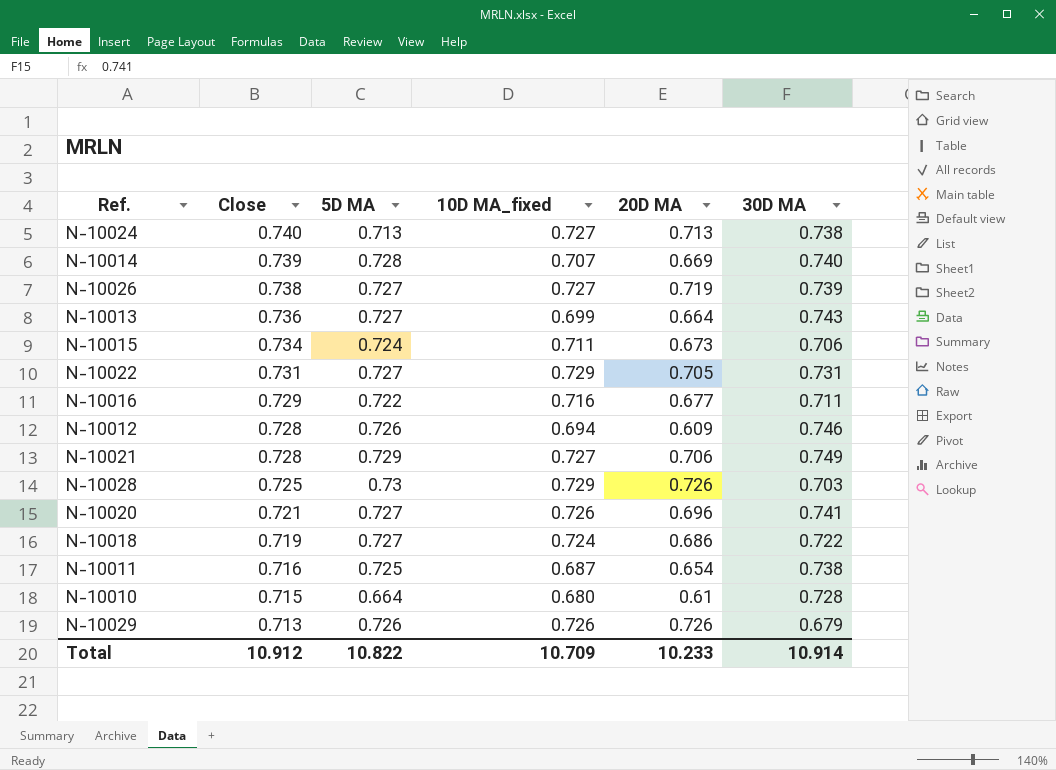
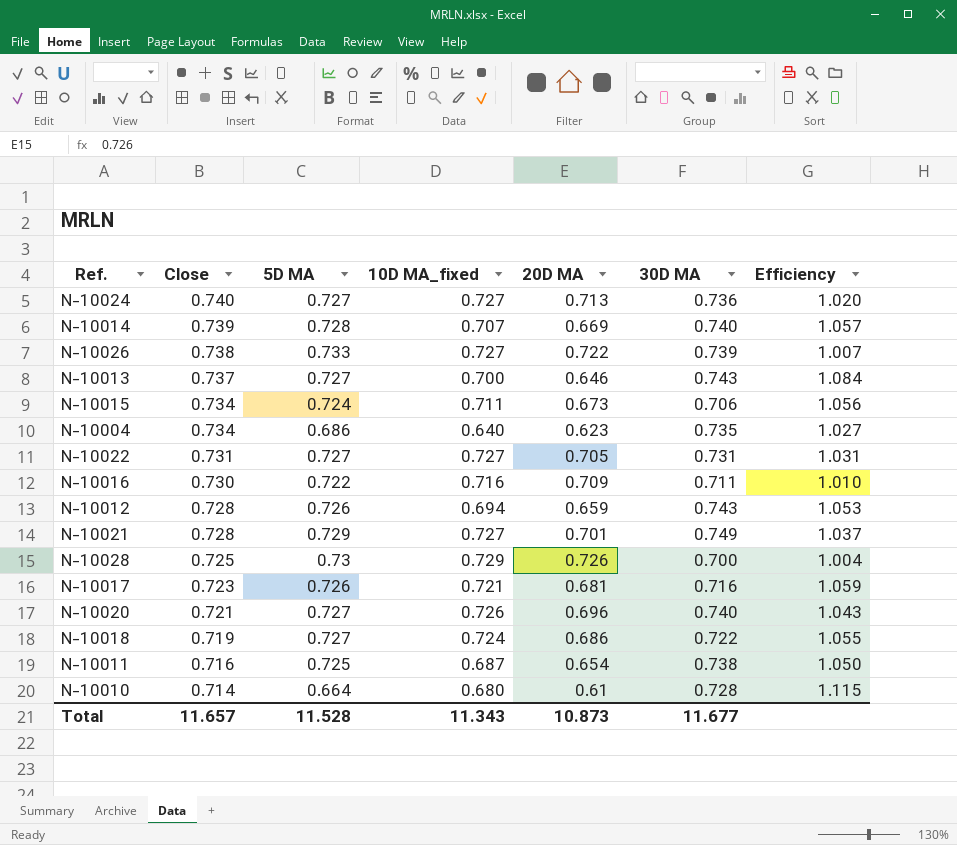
column Efficiency | formula: none -> [10D MA_fixed] / [20D MA]
row N-10029: 0.713 | 0.726 | 0.726 | 0.726 | 0.679 -> none
N-10024 | 5D MA: 0.713 -> 0.727
N-10024 | 30D MA: 0.738 -> 0.736
N-10026 | 5D MA: 0.727 -> 0.733
N-10026 | 20D MA: 0.719 -> 0.722
N-10013 | Close: 0.736 -> 0.737
N-10013 | 10D MA_fixed: 0.699 -> 0.700
N-10013 | 20D MA: 0.664 -> 0.646
row N-10004: none -> 0.734 | 0.686 | 0.640 | 0.623 | 0.735 | 1.027
N-10022 | 10D MA_fixed: 0.729 -> 0.727
N-10016 | Close: 0.729 -> 0.730
N-10016 | 20D MA: 0.677 -> 0.709
N-10012 | 20D MA: 0.609 -> 0.659
N-10012 | 30D MA: 0.746 -> 0.743
N-10021 | 20D MA: 0.706 -> 0.701
N-10028 | 30D MA: 0.703 -> 0.700
row N-10017: none -> 0.723 | 0.726 | 0.721 | 0.681 | 0.716 | 1.059
N-10020 | 30D MA: 0.741 -> 0.740
N-10010 | Close: 0.715 -> 0.714
Total | Close: 10.912 -> 11.657
Total | 5D MA: 10.822 -> 11.528
Total | 10D MA_fixed: 10.709 -> 11.343
Total | 20D MA: 10.233 -> 10.873
Total | 30D MA: 10.914 -> 11.677

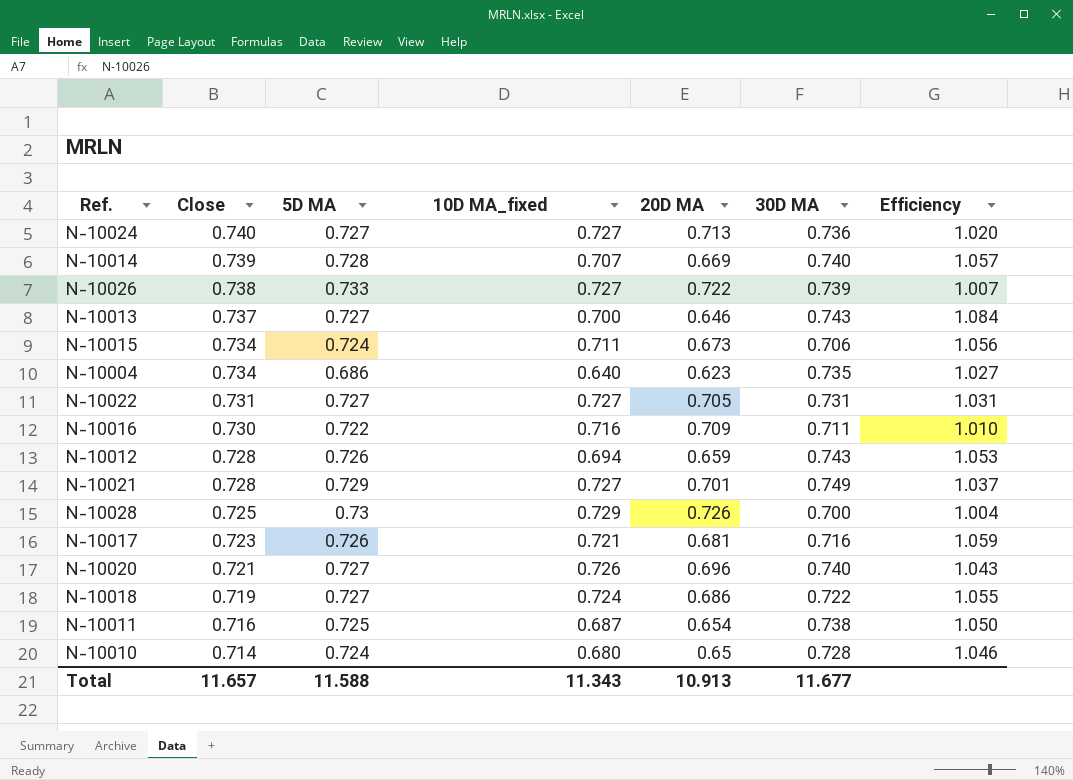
N-10010 | 5D MA: 0.664 -> 0.724
N-10010 | 20D MA: 0.61 -> 0.65
N-10010 | Efficiency: 1.115 -> 1.046
Total | 5D MA: 11.528 -> 11.588
Total | 20D MA: 10.873 -> 10.913

